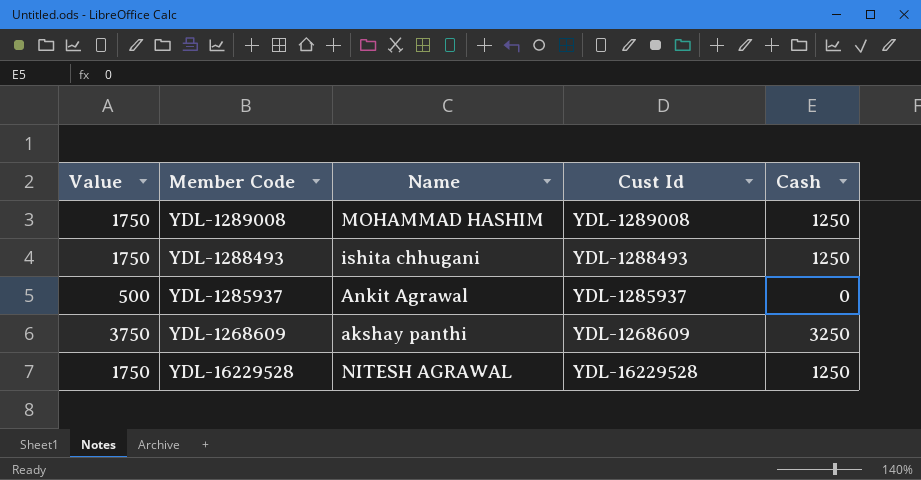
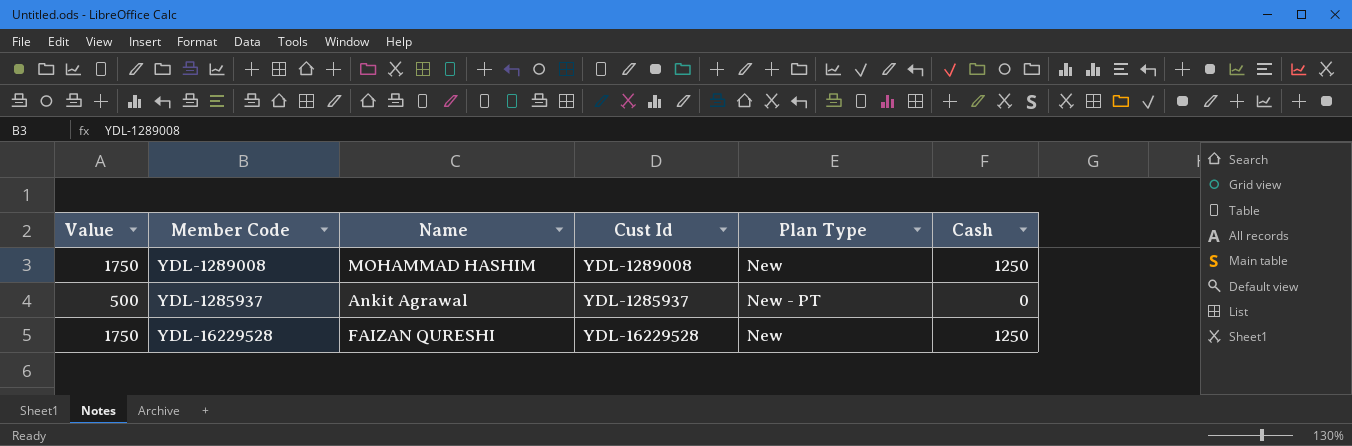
column Plan Type | position: none -> 5
row YDL-1288493: 1750 | ishita chhugani | YDL-1288493 | 1250 -> none
row YDL-1268609: 3750 | akshay panthi | YDL-1268609 | 3250 -> none
YDL-16229528 | Name: NITESH AGRAWAL -> FAIZAN QURESHI

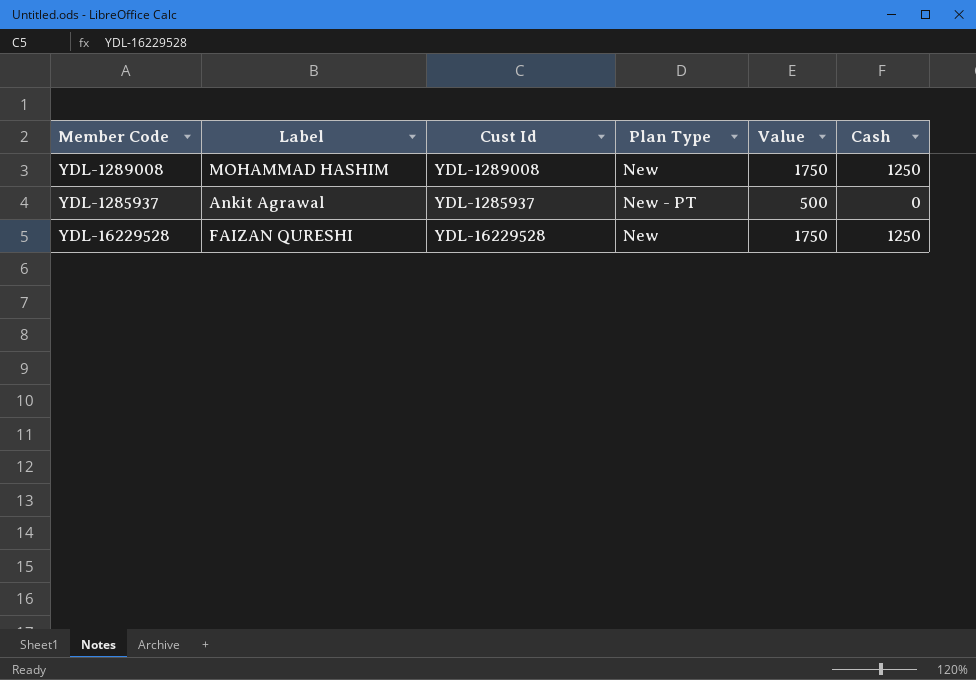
column name: Name -> Label
column Value | position: 1 -> 5

